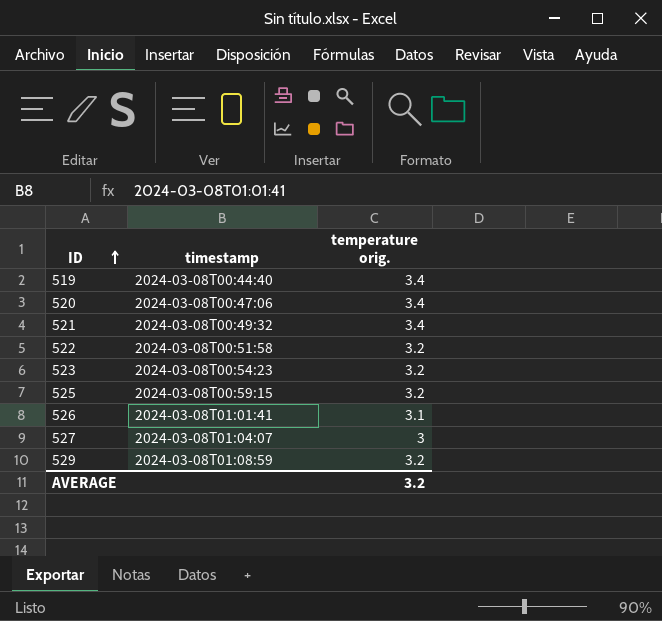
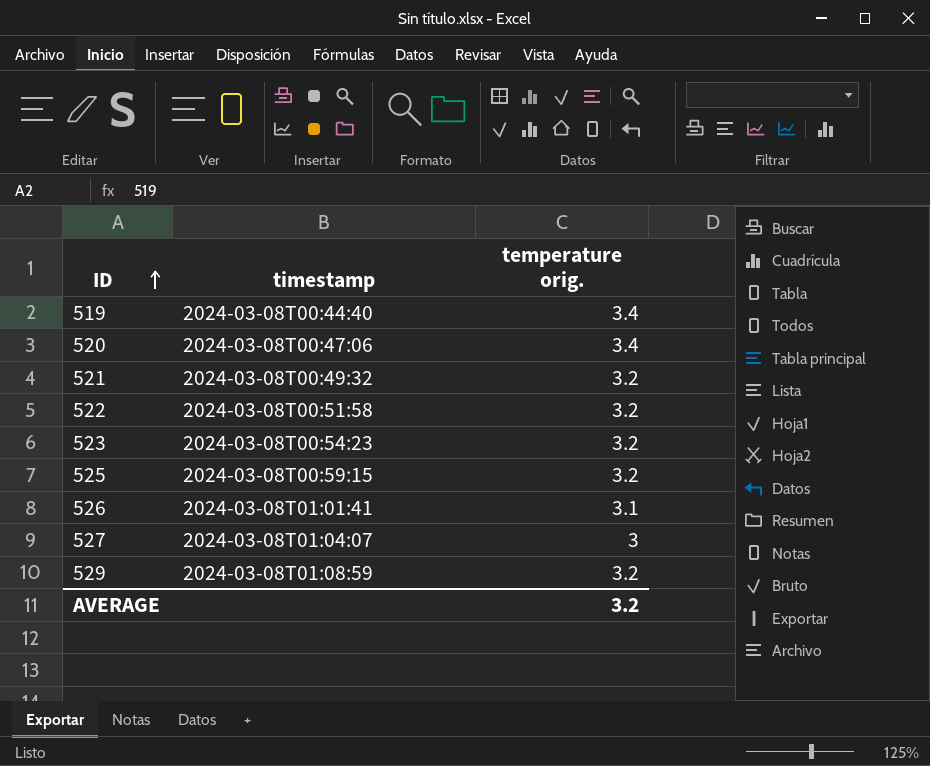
521 | temperature orig.: 3.4 -> 3.2

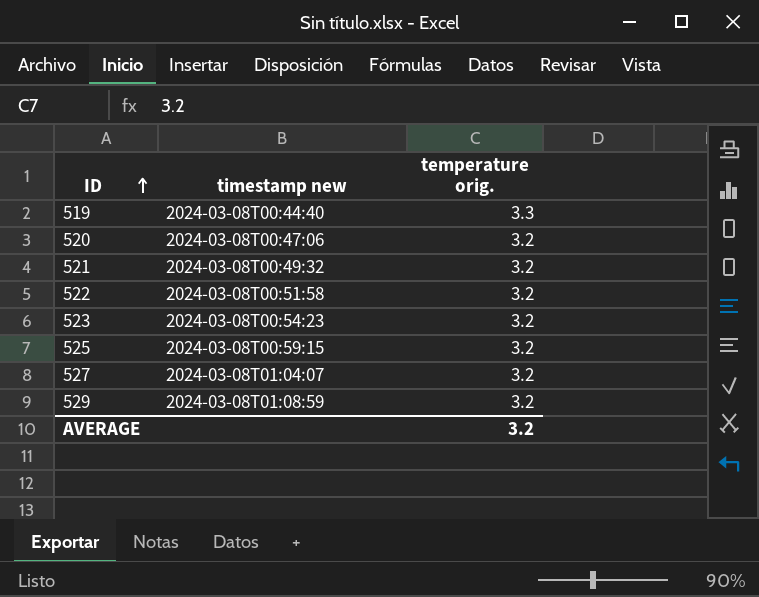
column name: timestamp -> timestamp new
row 526: 2024-03-08T01:01:41 | 3.1 -> none
519 | temperature orig.: 3.4 -> 3.3
520 | temperature orig.: 3.4 -> 3.2
527 | temperature orig.: 3 -> 3.2

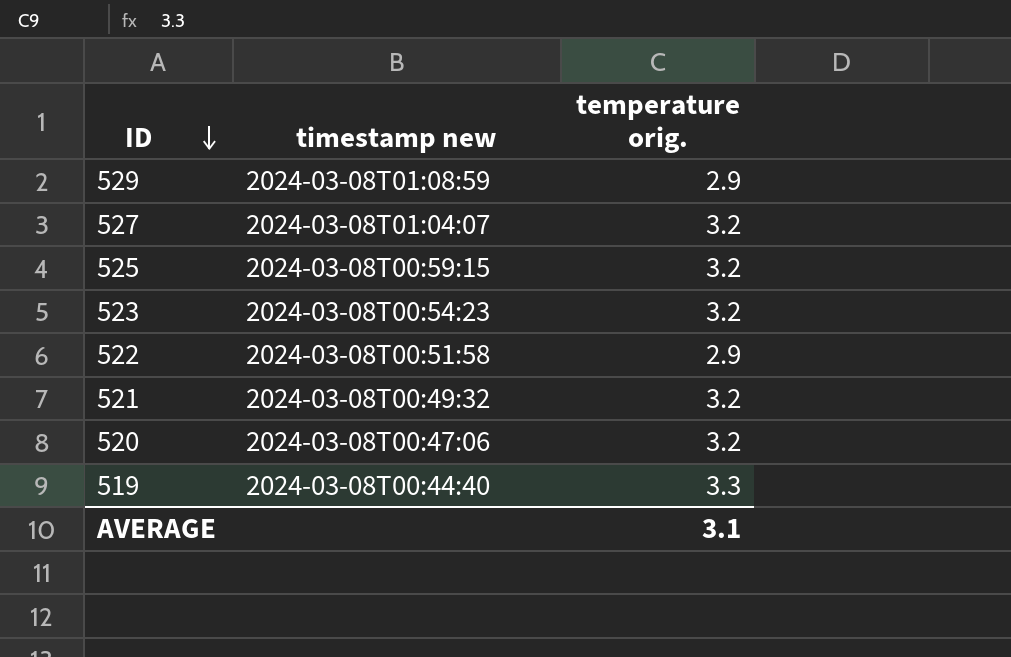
row order: ID ascending -> ID descending
529 | temperature orig.: 3.2 -> 2.9
522 | temperature orig.: 3.2 -> 2.9
AVERAGE | temperature orig.: 3.2 -> 3.1

